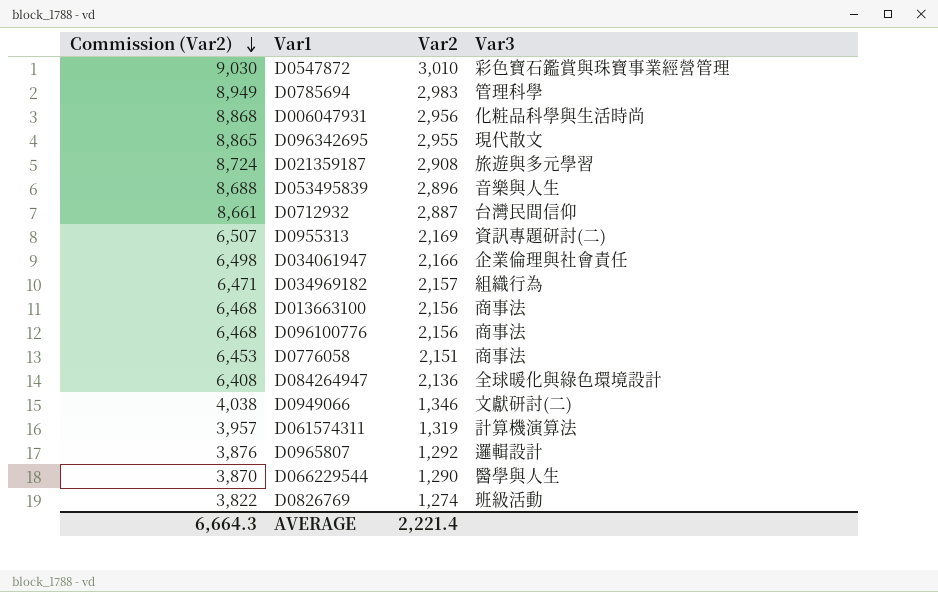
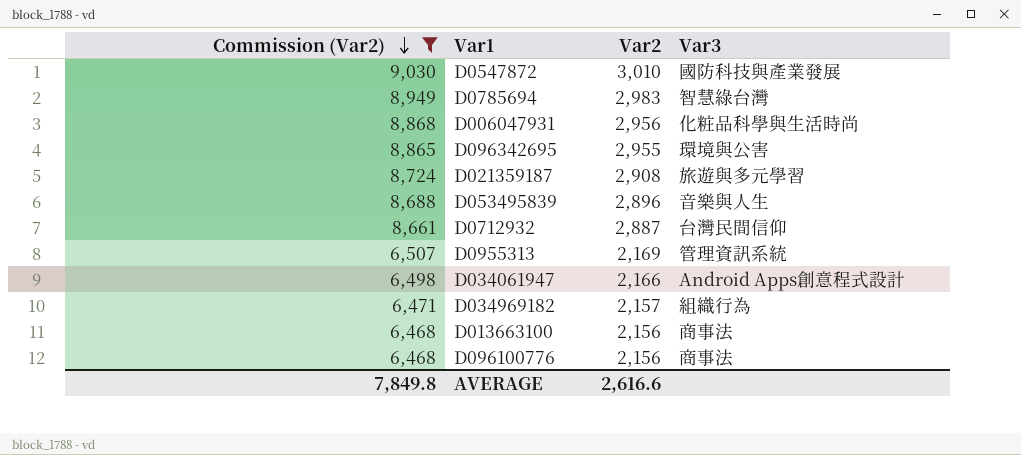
filter: none -> Commission (Var2) >= 6,468
D0547872 | Var3: 彩色寶石鑑賞與珠寶事業經營管理 -> 國防科技與產業發展
D0785694 | Var3: 管理科學 -> 智慧綠台灣
D096342695 | Var3: 現代散文 -> 環境與公害
D0955313 | Var3: 資訊專題研討(二) -> 管理資訊系統
D034061947 | Var3: 企業倫理與社會責任 -> Android Apps創意程式設計
AVERAGE | Commission (Var2): 6,664.3 -> 7,849.8
AVERAGE | Var2: 2,221.4 -> 2,616.6

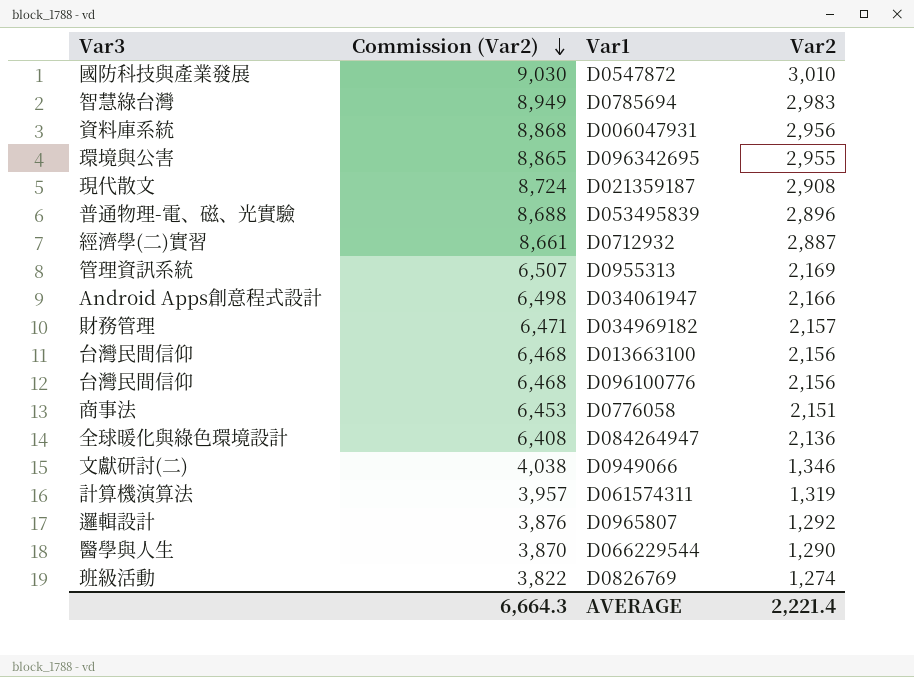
filter: Commission (Var2) >= 6,468 -> none
column Var3 | position: 4 -> 1
D006047931 | Var3: 化粧品科學與生活時尚 -> 資料庫系統
D021359187 | Var3: 旅遊與多元學習 -> 現代散文
D053495839 | Var3: 音樂與人生 -> 普通物理-電、磁、光實驗
D0712932 | Var3: 台灣民間信仰 -> 經濟學(二)實習
D034969182 | Var3: 組織行為 -> 財務管理
D013663100 | Var3: 商事法 -> 台灣民間信仰
D096100776 | Var3: 商事法 -> 台灣民間信仰
AVERAGE | Commission (Var2): 7,849.8 -> 6,664.3
AVERAGE | Var2: 2,616.6 -> 2,221.4

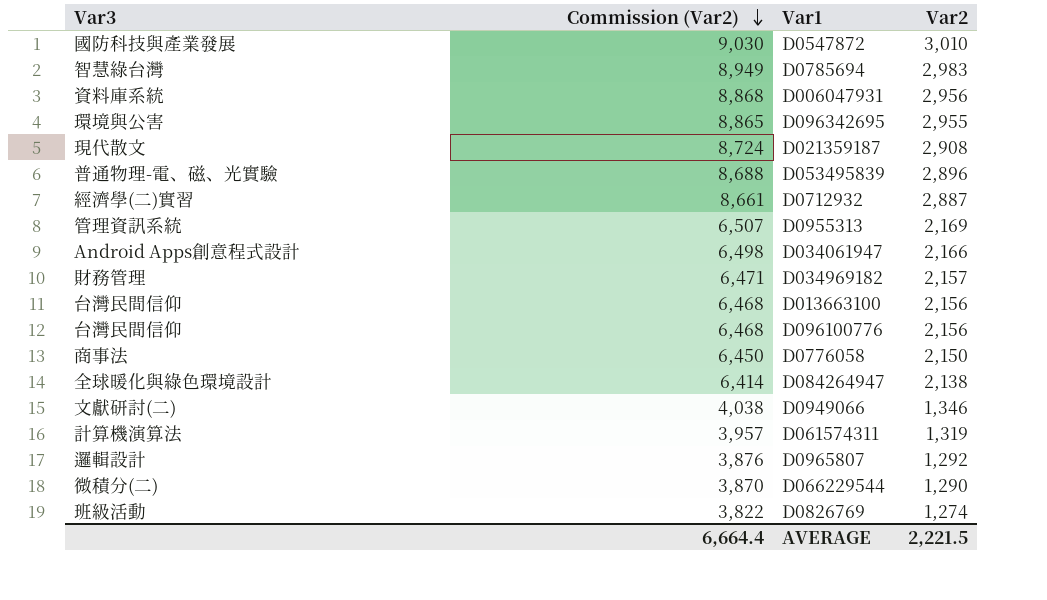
D0776058 | Commission (Var2): 6,453 -> 6,450
D0776058 | Var2: 2,151 -> 2,150
D084264947 | Commission (Var2): 6,408 -> 6,414
D084264947 | Var2: 2,136 -> 2,138
D066229544 | Var3: 醫學與人生 -> 微積分(二)
AVERAGE | Commission (Var2): 6,664.3 -> 6,664.4
AVERAGE | Var2: 2,221.4 -> 2,221.5

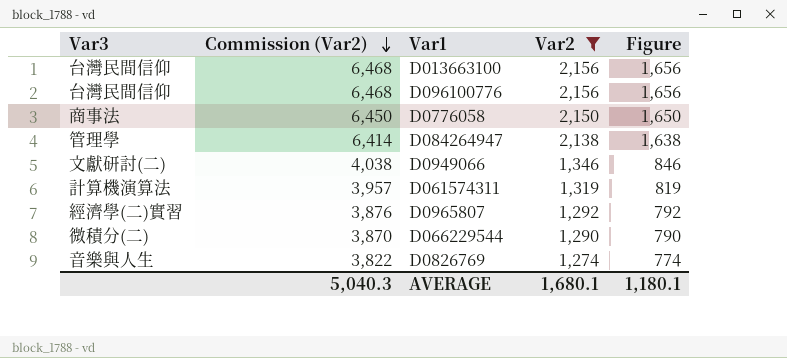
filter: none -> Var2 <= 2,156
column Figure | formula: none -> [Var2] - 500
D084264947 | Var3: 全球暖化與綠色環境設計 -> 管理學
D0965807 | Var3: 邏輯設計 -> 經濟學(二)實習
D0826769 | Var3: 班級活動 -> 音樂與人生
AVERAGE | Commission (Var2): 6,664.4 -> 5,040.3
AVERAGE | Var2: 2,221.5 -> 1,680.1

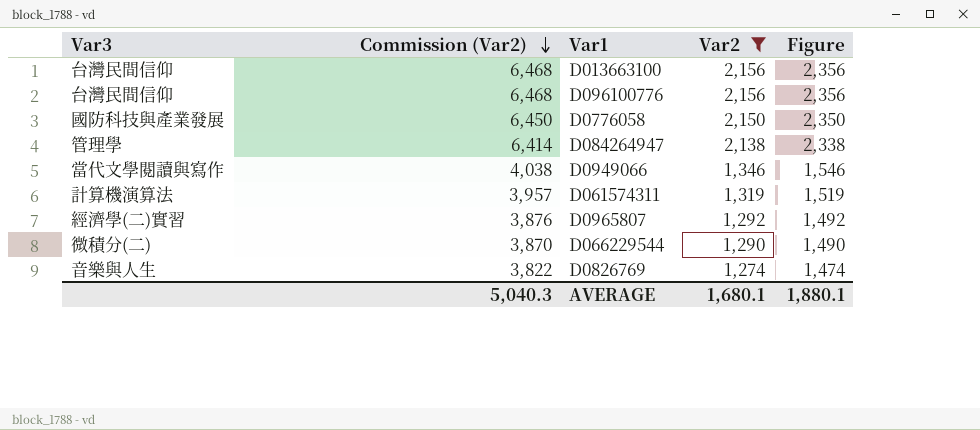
column Figure | formula: [Var2] - 500 -> [Var2] + 200
D0776058 | Var3: 商事法 -> 國防科技與產業發展
D0949066 | Var3: 文獻研討(二) -> 當代文學閱讀與寫作
AVERAGE | Figure: 1,180.1 -> 1,880.1

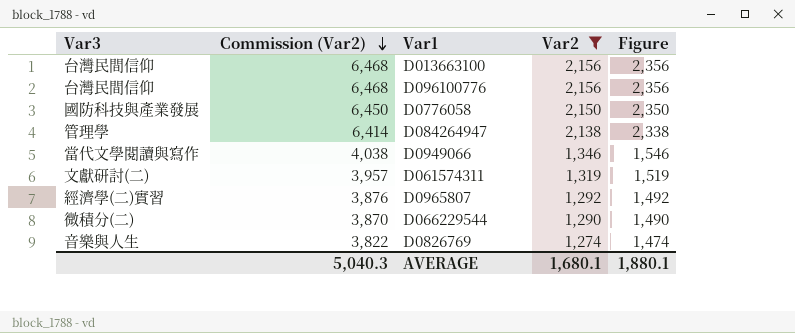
D061574311 | Var3: 計算機演算法 -> 文獻研討(二)

